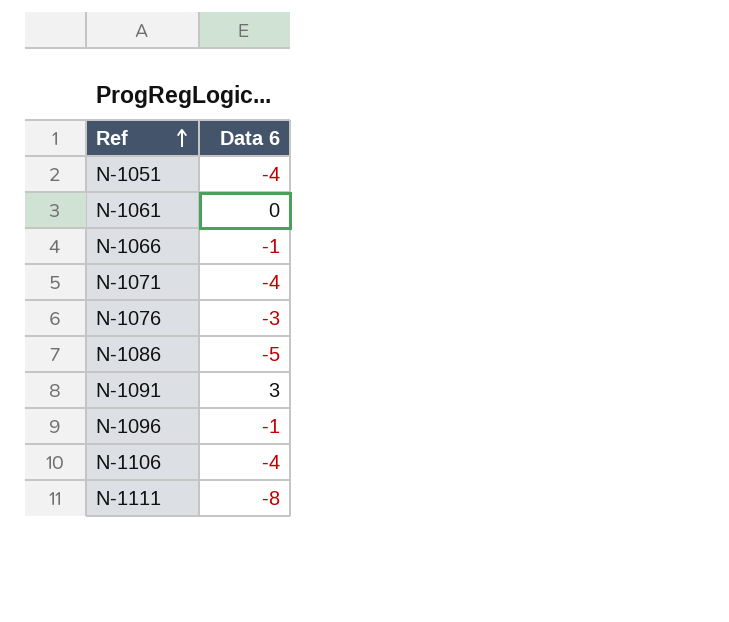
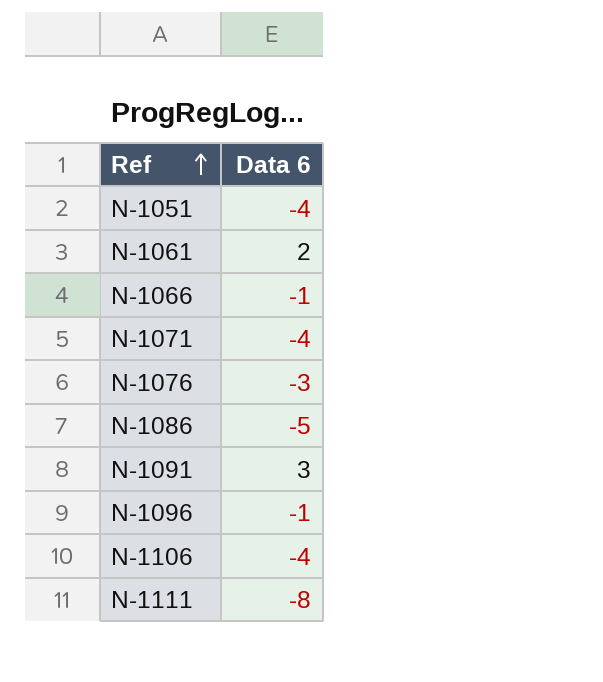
N-1061 | Data 6: 0 -> 2

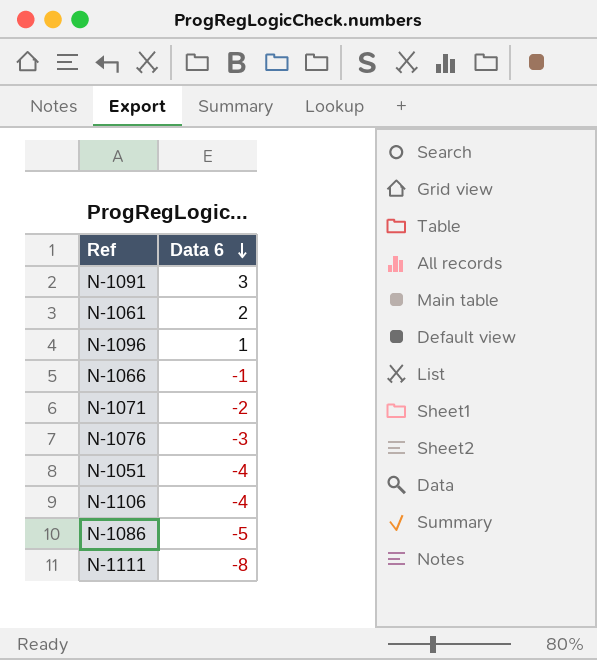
row order: Ref ascending -> Data 6 descending
N-1096 | Data 6: -1 -> 1
N-1071 | Data 6: -4 -> -2

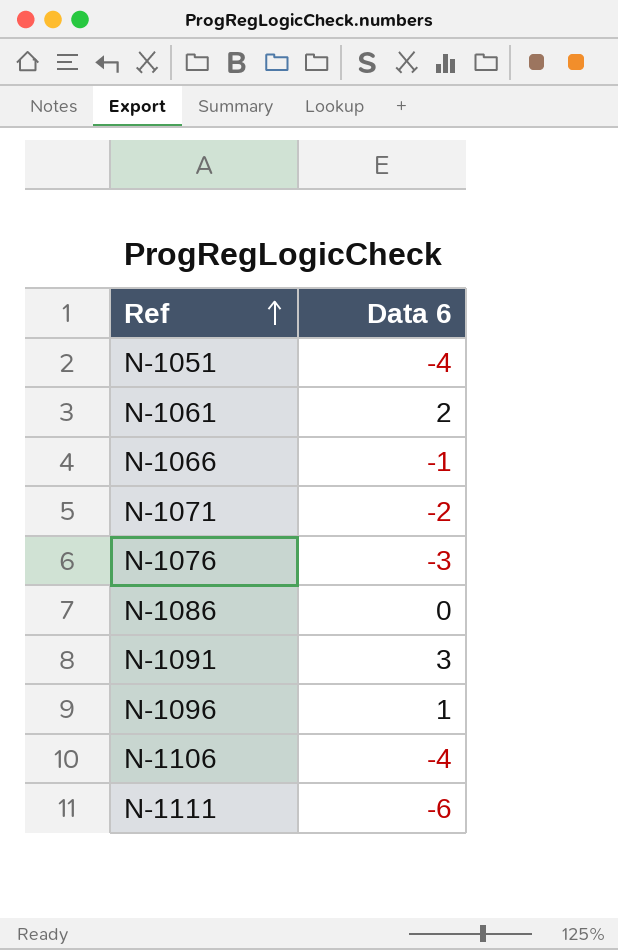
row order: Data 6 descending -> Ref ascending
N-1086 | Data 6: -5 -> 0
N-1111 | Data 6: -8 -> -6

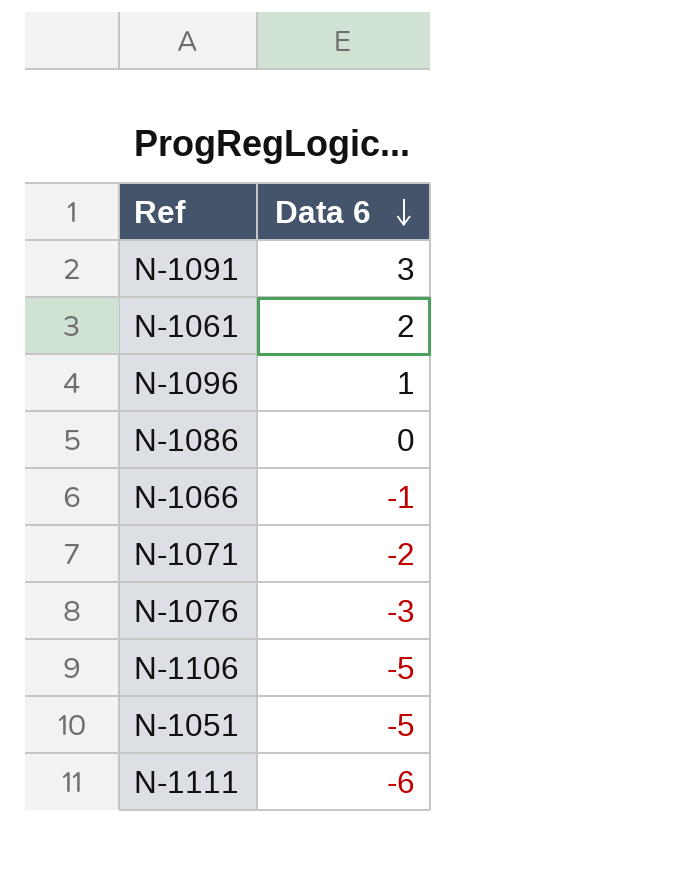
row order: Ref ascending -> Data 6 descending
N-1106 | Data 6: -4 -> -5
N-1051 | Data 6: -4 -> -5

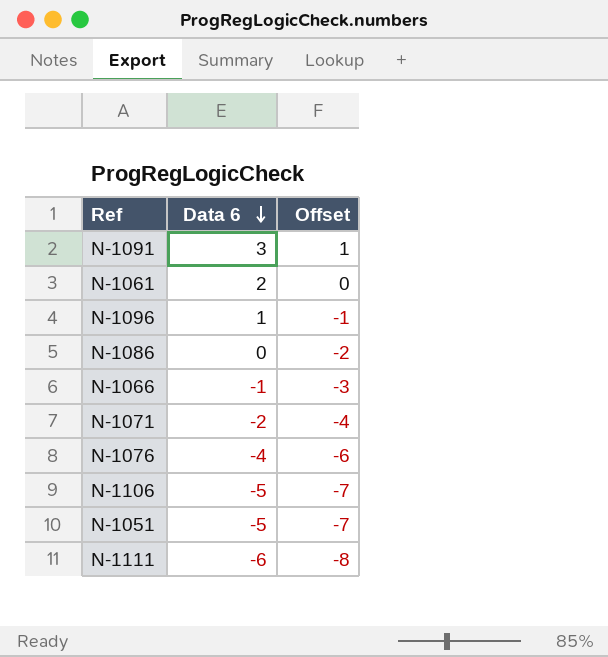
column Offset | formula: none -> [Data 6] - 2
N-1076 | Data 6: -3 -> -4

